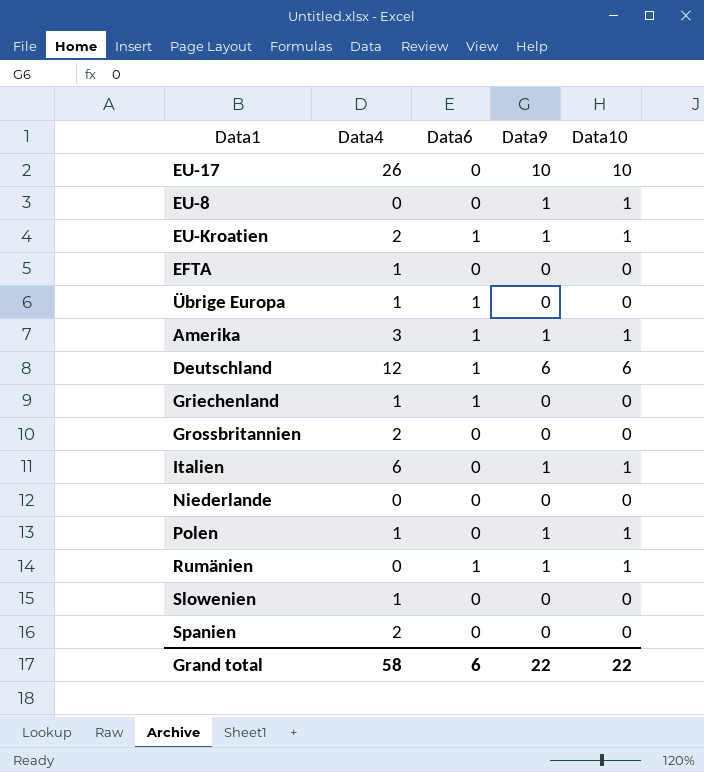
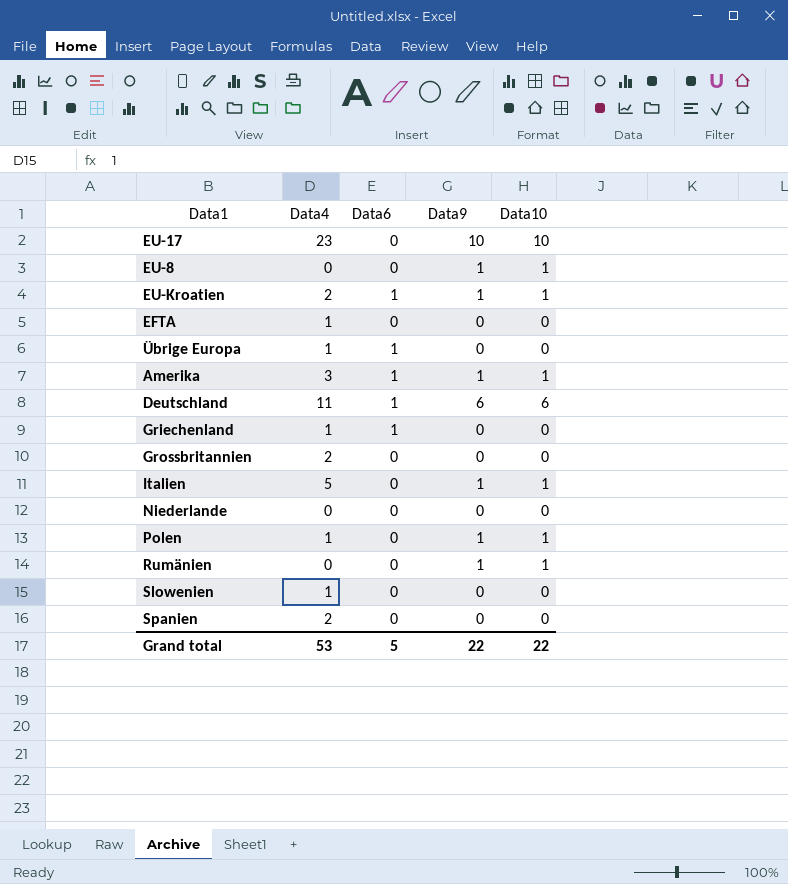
EU-17 | Data4: 26 -> 23
Deutschland | Data4: 12 -> 11
Italien | Data4: 6 -> 5
Rumänien | Data6: 1 -> 0
Grand total | Data4: 58 -> 53
Grand total | Data6: 6 -> 5

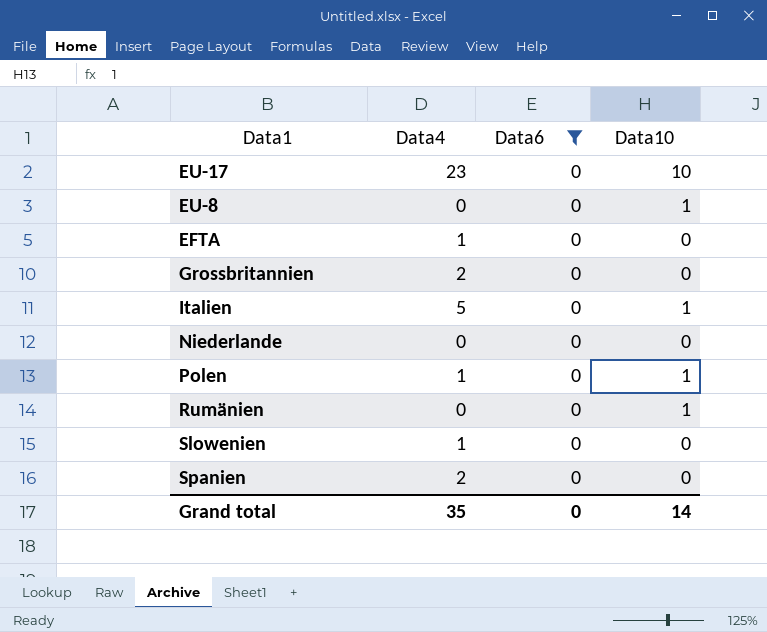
filter: none -> Data6 = 0
column Data9 | position: 4 -> none
Grand total | Data4: 53 -> 35
Grand total | Data6: 5 -> 0
Grand total | Data10: 22 -> 14

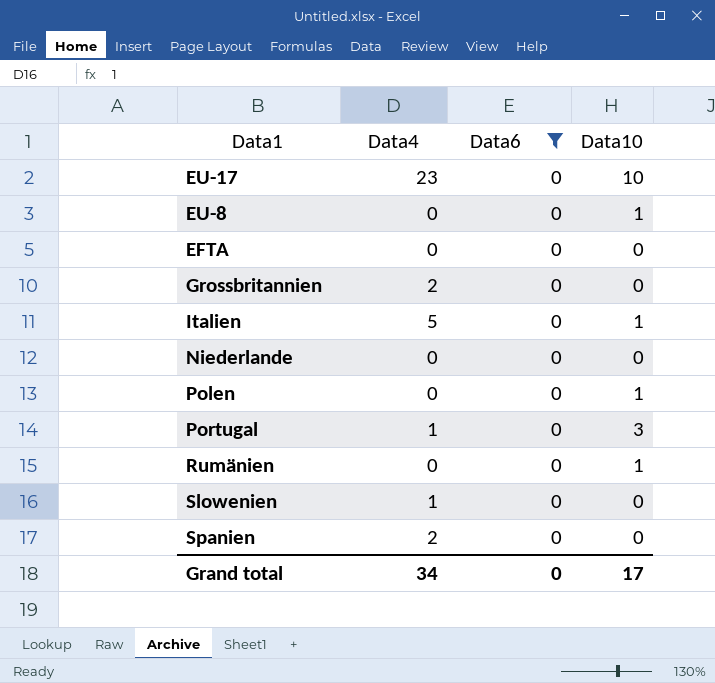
EFTA | Data4: 1 -> 0
Polen | Data4: 1 -> 0
row Portugal: none -> 1 | 0 | 3
Grand total | Data4: 35 -> 34
Grand total | Data10: 14 -> 17

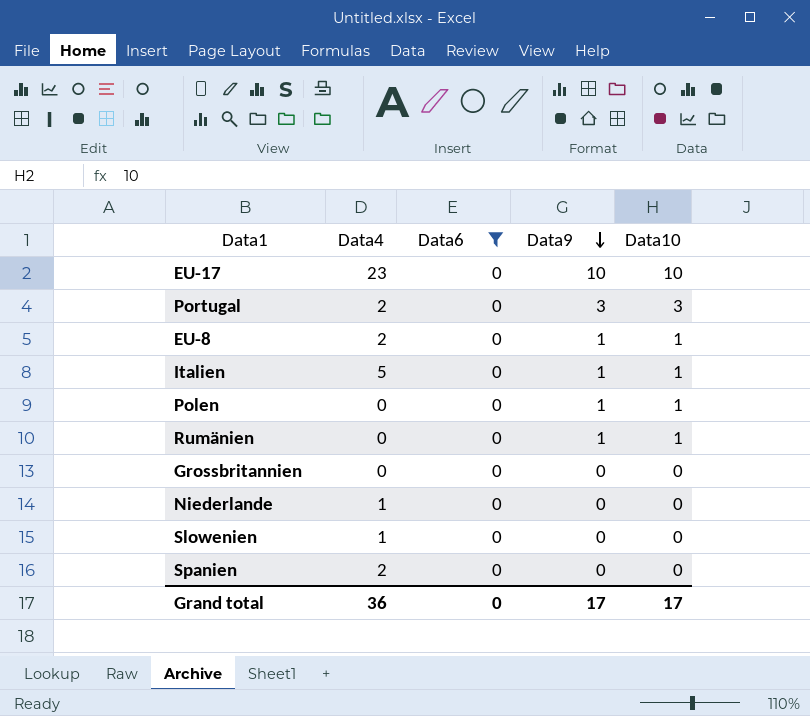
row order: none -> Data9 descending
column Data9 | position: none -> 4
row EFTA: 0 | 0 | 0 -> none
Portugal | Data4: 1 -> 2
EU-8 | Data4: 0 -> 2
Grossbritannien | Data4: 2 -> 0
Niederlande | Data4: 0 -> 1
Grand total | Data4: 34 -> 36

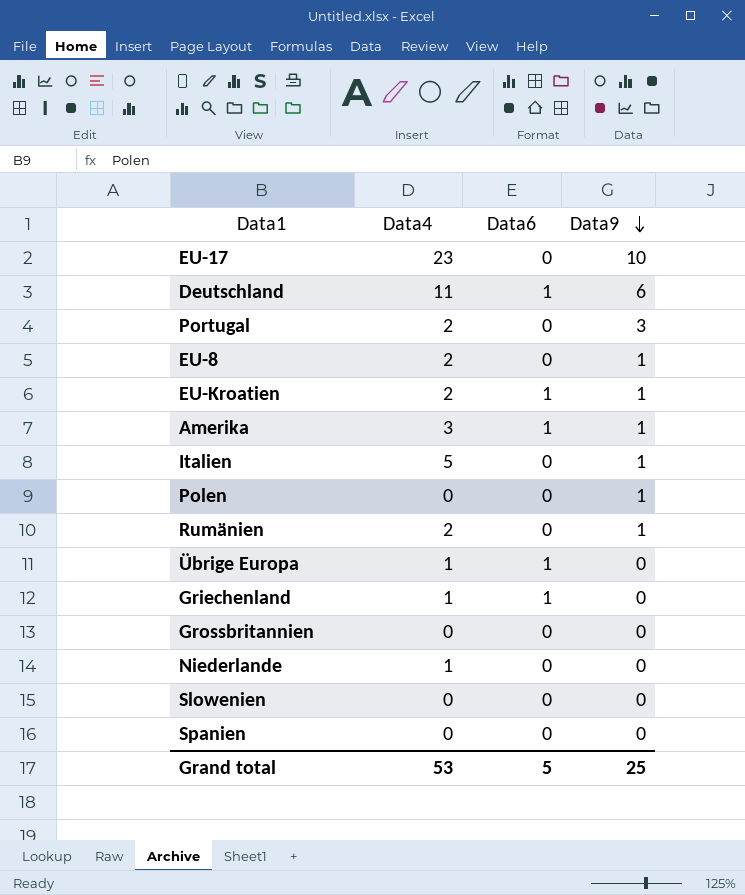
filter: Data6 = 0 -> none
column Data10 | position: 5 -> none
Rumänien | Data4: 0 -> 2
Slowenien | Data4: 1 -> 0
Spanien | Data4: 2 -> 0
Grand total | Data4: 36 -> 53
Grand total | Data6: 0 -> 5
Grand total | Data9: 17 -> 25

